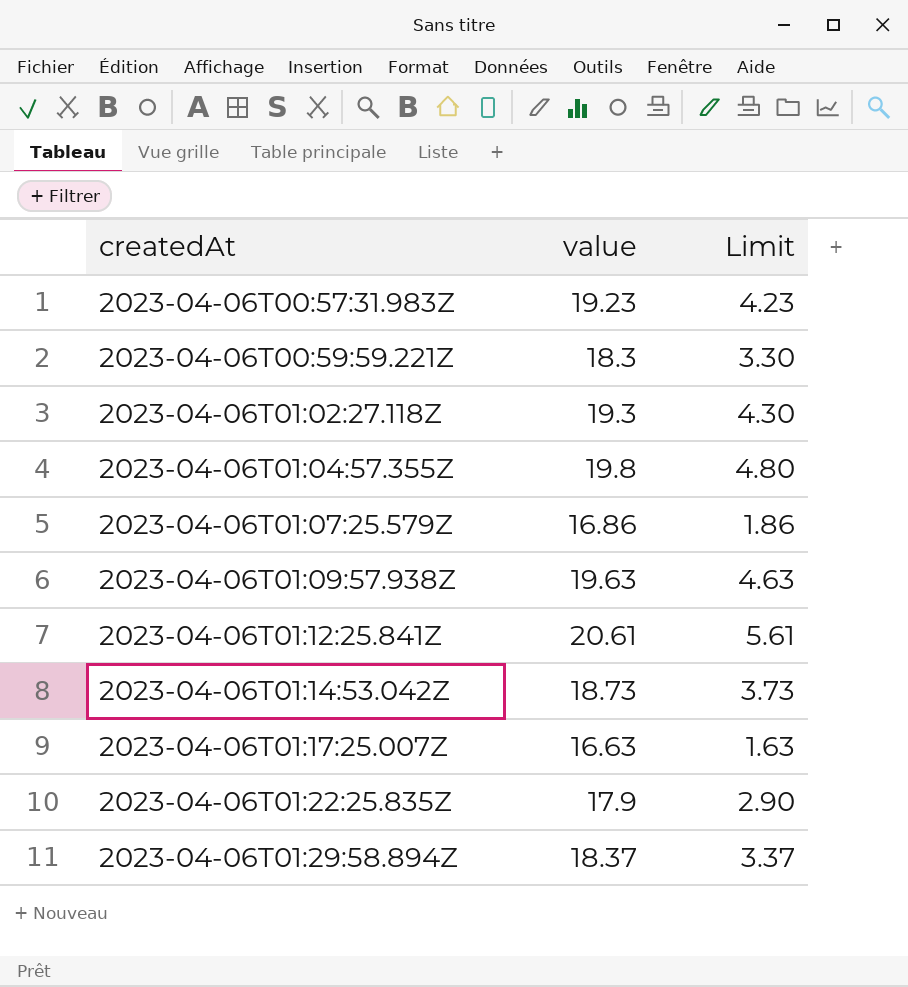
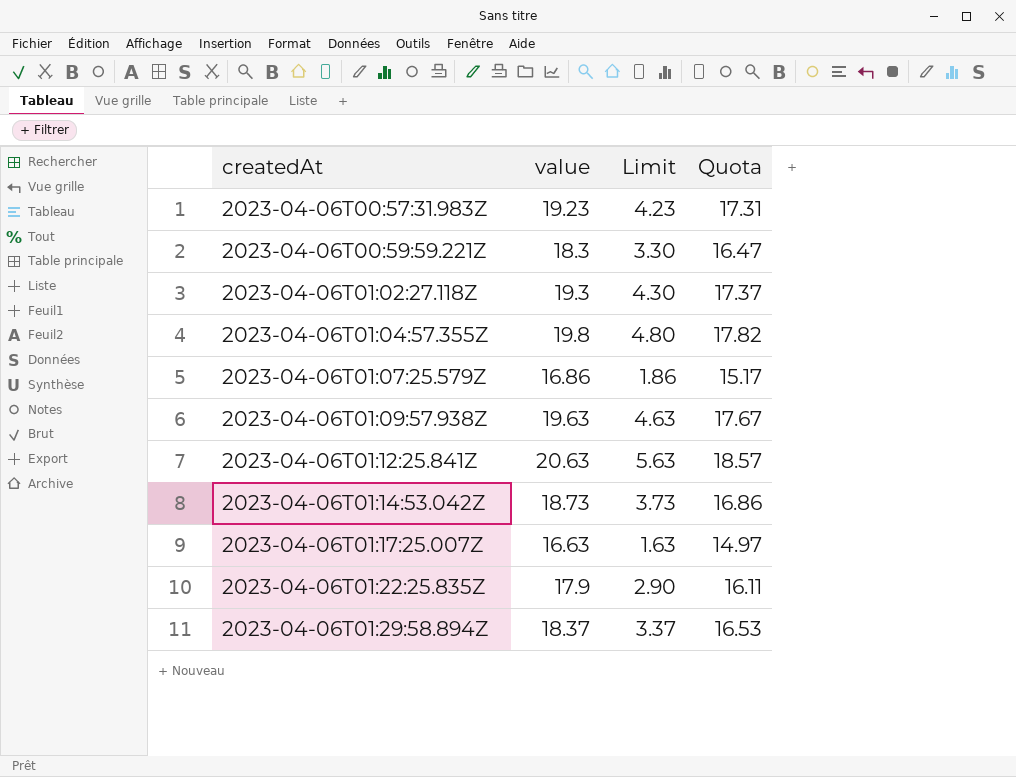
column Quota | formula: none -> [value] * 0.9
2023-04-06T01:12:25.841Z | value: 20.61 -> 20.63
2023-04-06T01:12:25.841Z | Limit: 5.61 -> 5.63

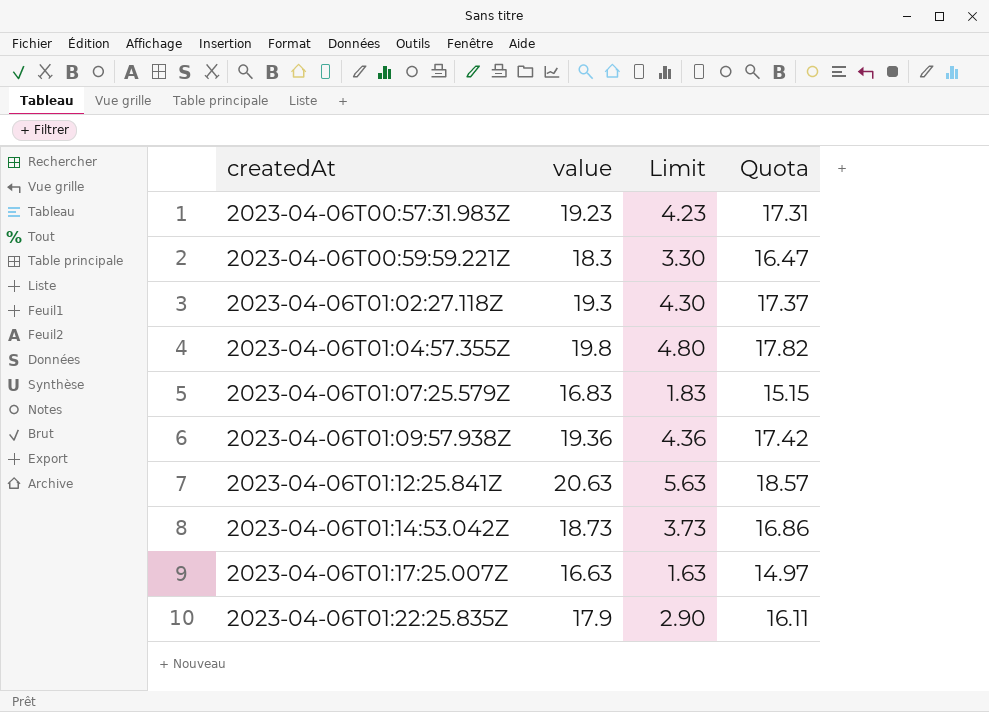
row 2023-04-06T01:29:58.894Z: 18.37 | 3.37 | 16.53 -> none
2023-04-06T01:07:25.579Z | value: 16.86 -> 16.83
2023-04-06T01:07:25.579Z | Limit: 1.86 -> 1.83
2023-04-06T01:07:25.579Z | Quota: 15.17 -> 15.15
2023-04-06T01:09:57.938Z | value: 19.63 -> 19.36
2023-04-06T01:09:57.938Z | Limit: 4.63 -> 4.36
2023-04-06T01:09:57.938Z | Quota: 17.67 -> 17.42

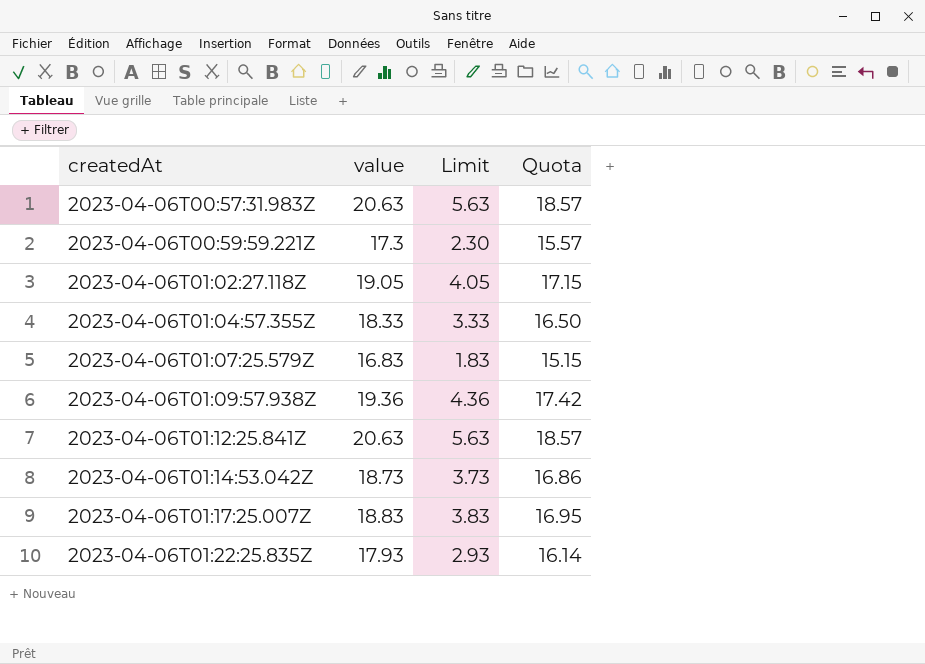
2023-04-06T00:57:31.983Z | value: 19.23 -> 20.63
2023-04-06T00:57:31.983Z | Limit: 4.23 -> 5.63
2023-04-06T00:57:31.983Z | Quota: 17.31 -> 18.57
2023-04-06T00:59:59.221Z | value: 18.3 -> 17.3
2023-04-06T00:59:59.221Z | Limit: 3.30 -> 2.30
2023-04-06T00:59:59.221Z | Quota: 16.47 -> 15.57
2023-04-06T01:02:27.118Z | value: 19.3 -> 19.05
2023-04-06T01:02:27.118Z | Limit: 4.30 -> 4.05
2023-04-06T01:02:27.118Z | Quota: 17.37 -> 17.15
2023-04-06T01:04:57.355Z | value: 19.8 -> 18.33
2023-04-06T01:04:57.355Z | Limit: 4.80 -> 3.33
2023-04-06T01:04:57.355Z | Quota: 17.82 -> 16.50
2023-04-06T01:17:25.007Z | value: 16.63 -> 18.83
2023-04-06T01:17:25.007Z | Limit: 1.63 -> 3.83
2023-04-06T01:17:25.007Z | Quota: 14.97 -> 16.95
2023-04-06T01:22:25.835Z | value: 17.9 -> 17.93
2023-04-06T01:22:25.835Z | Limit: 2.90 -> 2.93
2023-04-06T01:22:25.835Z | Quota: 16.11 -> 16.14

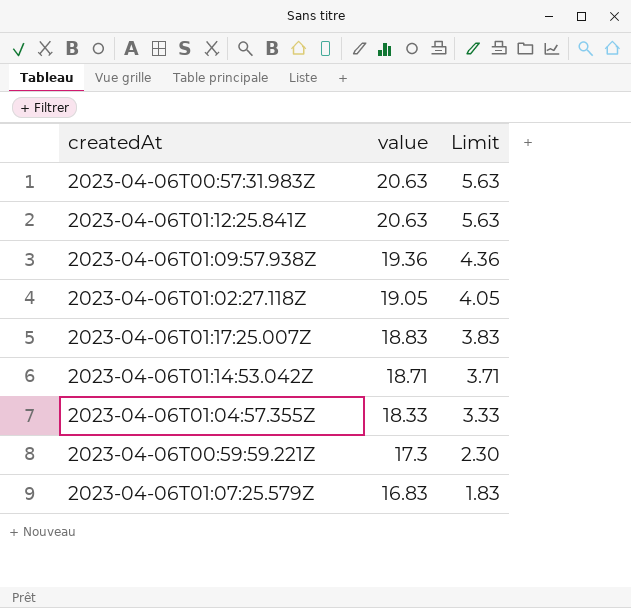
row order: createdAt ascending -> value descending
column Quota | formula: [value] * 0.9 -> none
row 2023-04-06T01:22:25.835Z: 17.93 | 2.93 | 16.14 -> none
2023-04-06T01:14:53.042Z | value: 18.73 -> 18.71
2023-04-06T01:14:53.042Z | Limit: 3.73 -> 3.71

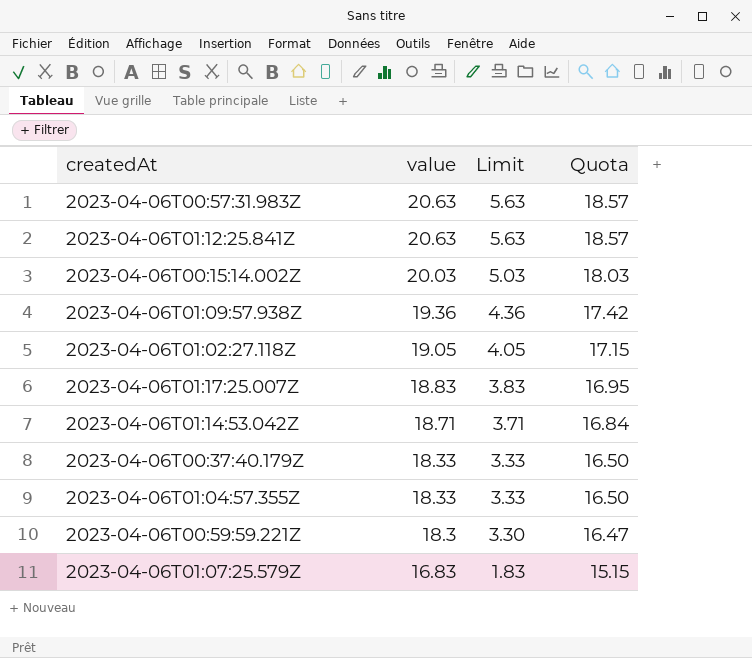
column Quota | formula: none -> [value] * 0.9
row 2023-04-06T00:15:14.002Z: none -> 20.03 | 5.03 | 18.03
row 2023-04-06T00:37:40.179Z: none -> 18.33 | 3.33 | 16.50
2023-04-06T00:59:59.221Z | value: 17.3 -> 18.3
2023-04-06T00:59:59.221Z | Limit: 2.30 -> 3.30

